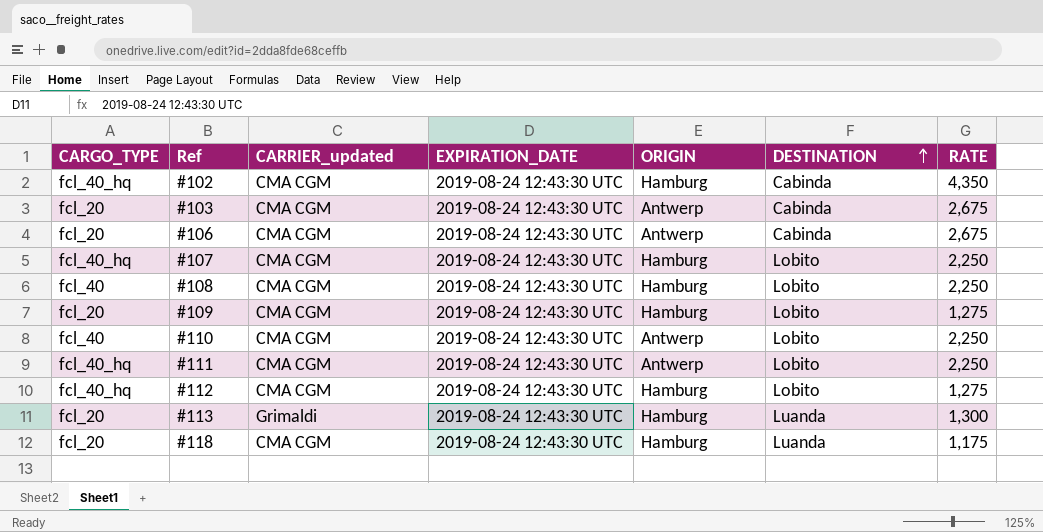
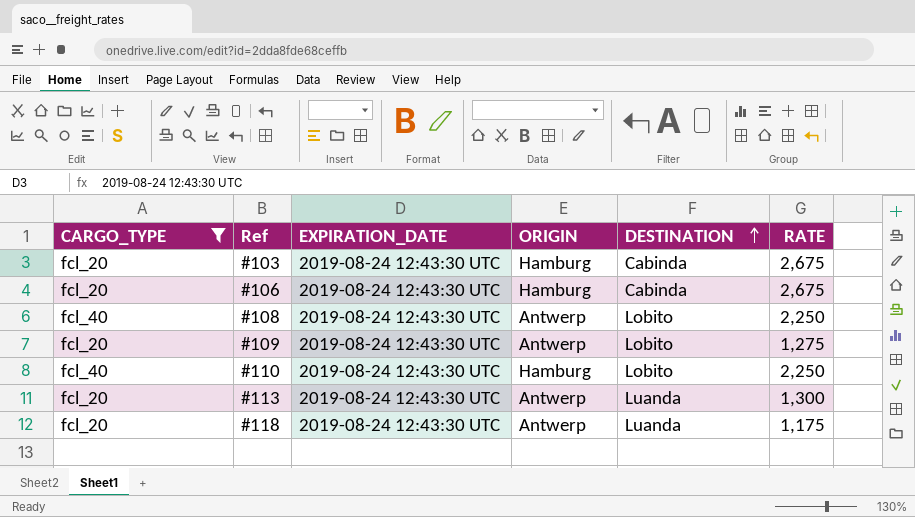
filter: none -> CARGO_TYPE != fcl_40_hq
column CARRIER_updated | position: 3 -> none
#103 | ORIGIN: Antwerp -> Hamburg
#106 | ORIGIN: Antwerp -> Hamburg
#108 | ORIGIN: Hamburg -> Antwerp
#109 | ORIGIN: Hamburg -> Antwerp
#110 | ORIGIN: Antwerp -> Hamburg
#113 | ORIGIN: Hamburg -> Antwerp
#118 | ORIGIN: Hamburg -> Antwerp

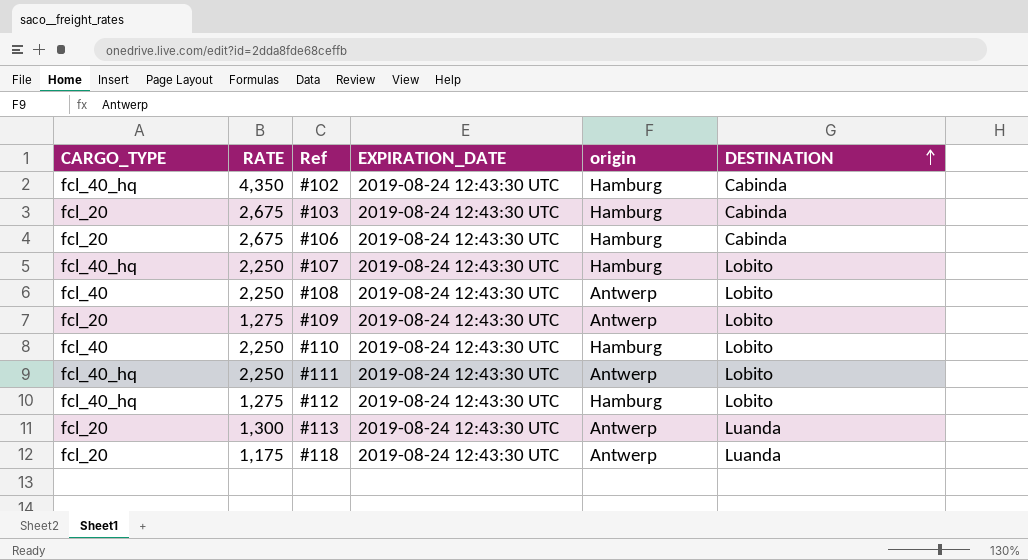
filter: CARGO_TYPE != fcl_40_hq -> none
column RATE | position: 6 -> 2
column name: ORIGIN -> origin

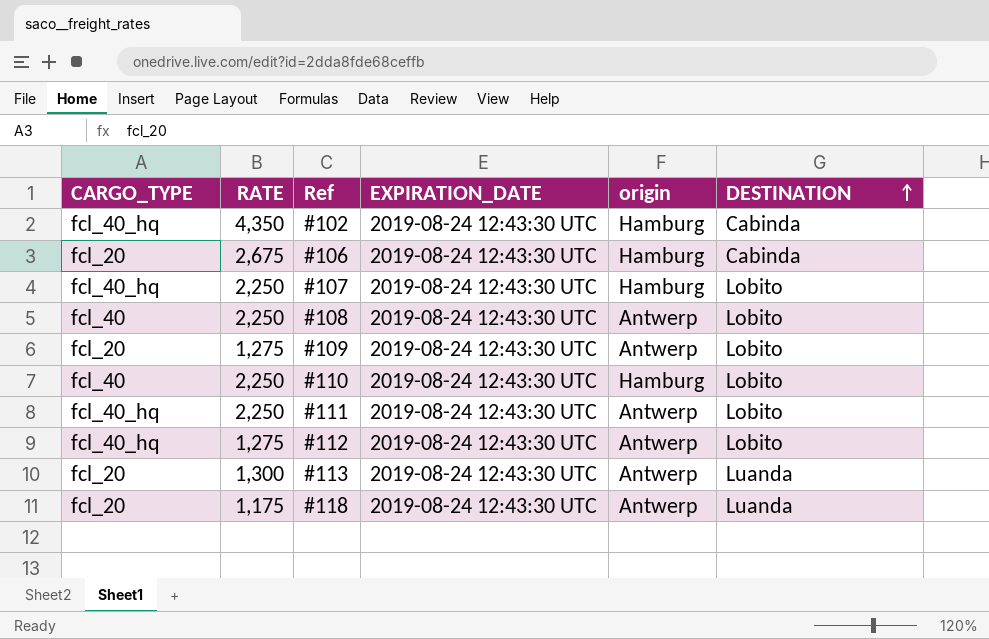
row #103: fcl_20 | 2,675 | 2019-08-24 12:43:30 UTC | Hamburg | Cabinda -> none
#112 | origin: Hamburg -> Antwerp

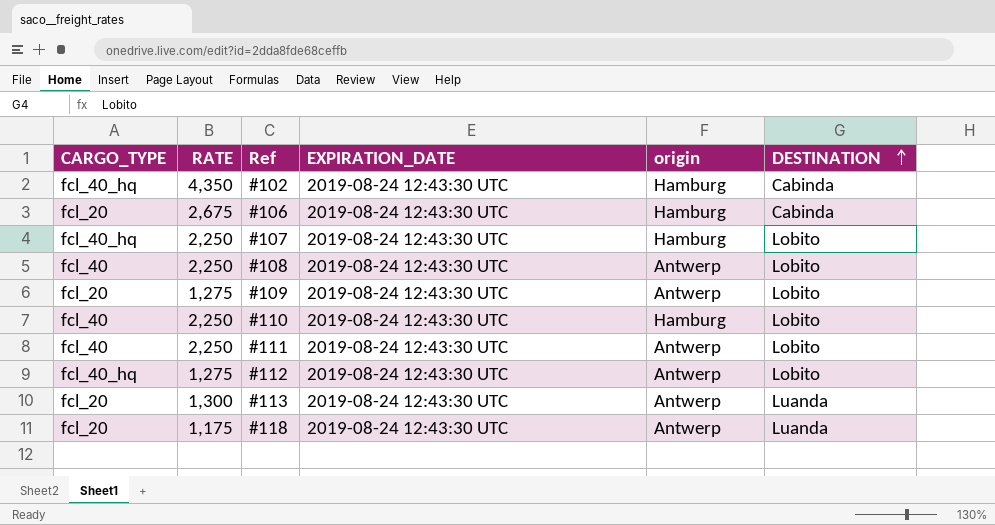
#111 | CARGO_TYPE: fcl_40_hq -> fcl_40

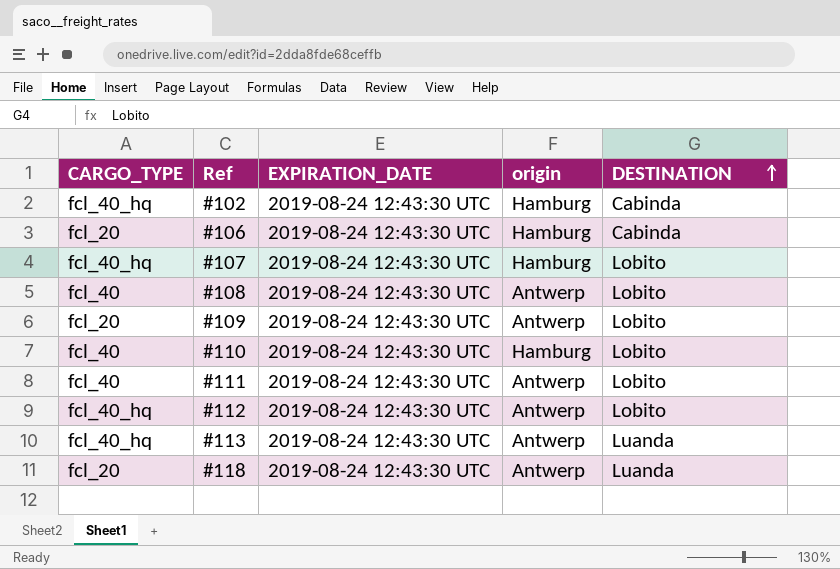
column RATE | position: 2 -> none
#113 | CARGO_TYPE: fcl_20 -> fcl_40_hq

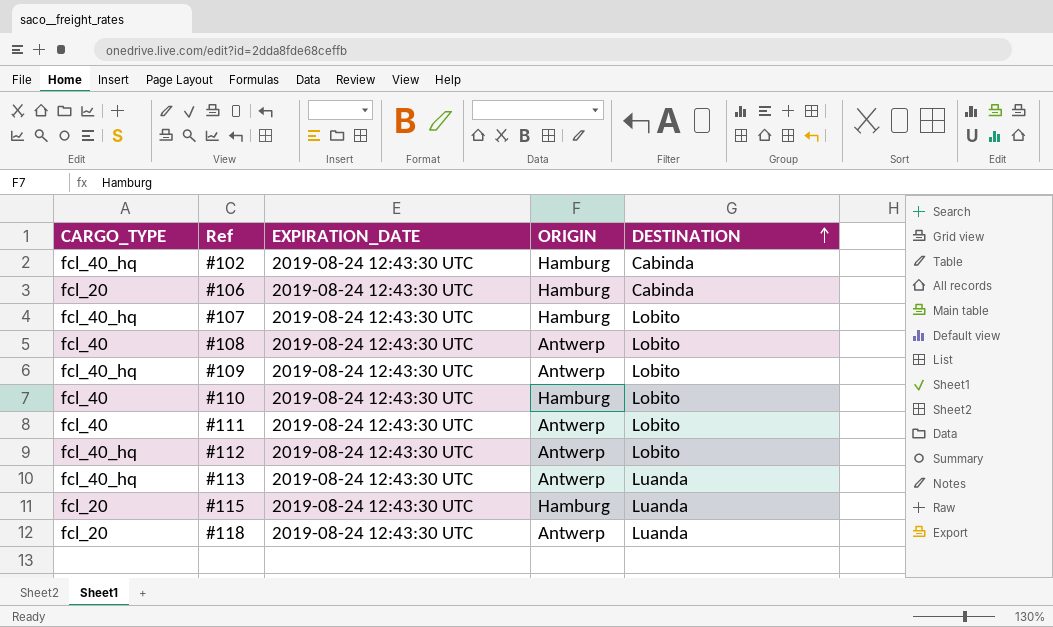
column name: origin -> ORIGIN
#109 | CARGO_TYPE: fcl_20 -> fcl_40_hq
row #115: none -> fcl_20 | 2019-08-24 12:43:30 UTC | Hamburg | Luanda

